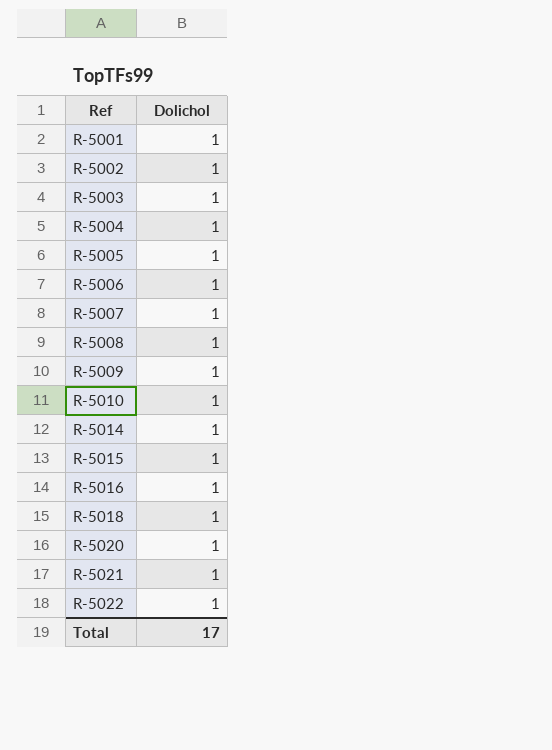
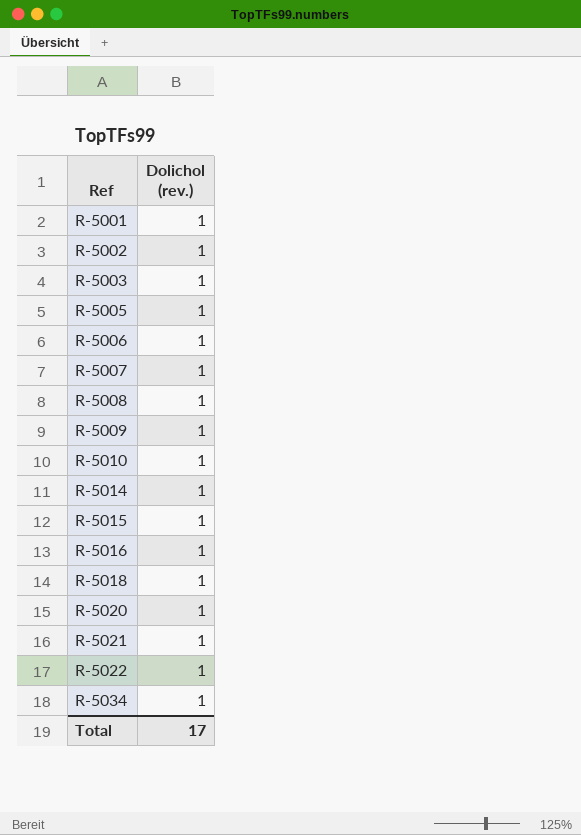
column name: Dolichol -> Dolichol (rev.)
row R-5004: 1 -> none
row R-5034: none -> 1

